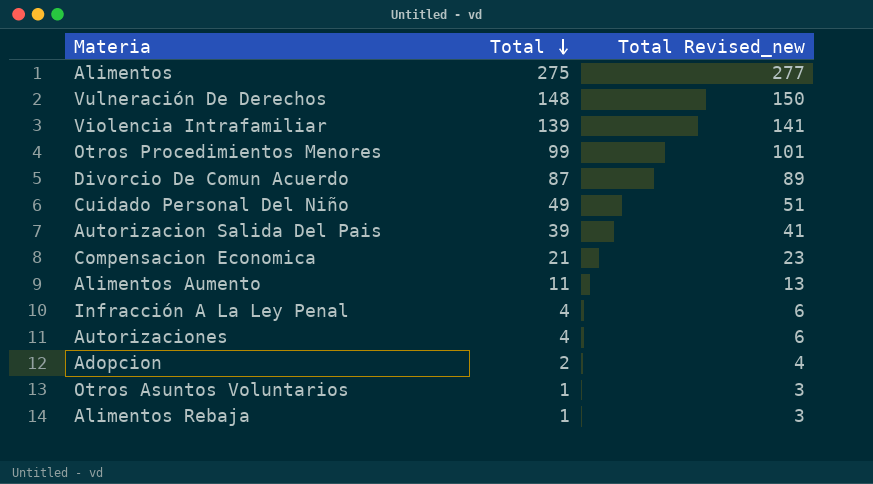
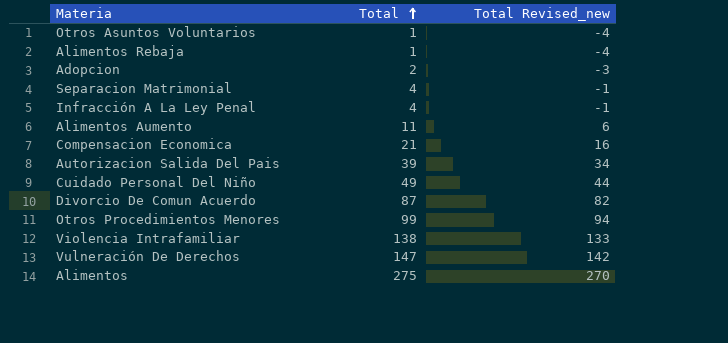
row order: Total descending -> Total ascending
column Total Revised_new | formula: [Total] + 2 -> [Total] - 5
row Autorizaciones: 4 | 6 -> none
row Separacion Matrimonial: none -> 4 | -1
Violencia Intrafamiliar | Total: 139 -> 138
Vulneración De Derechos | Total: 148 -> 147

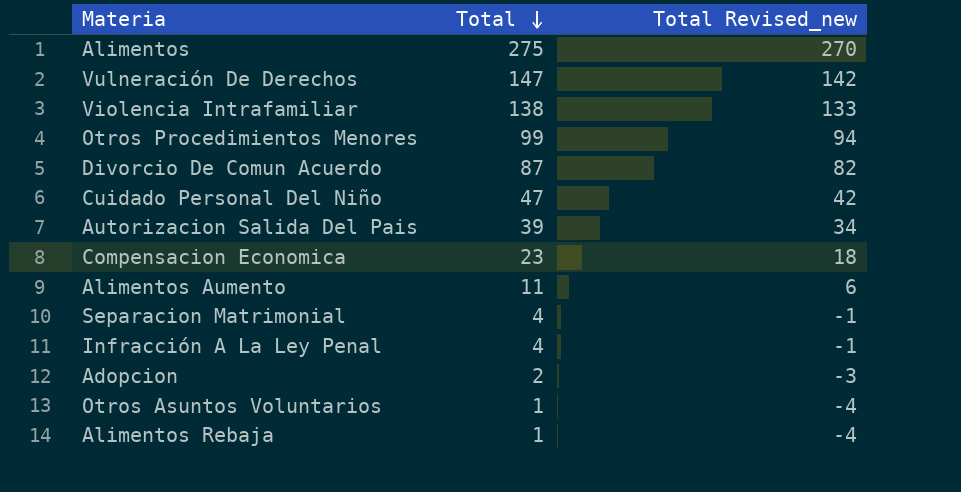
row order: Total ascending -> Total descending
Cuidado Personal Del Niño | Total: 49 -> 47
Cuidado Personal Del Niño | Total Revised_new: 44 -> 42
Compensacion Economica | Total: 21 -> 23
Compensacion Economica | Total Revised_new: 16 -> 18

